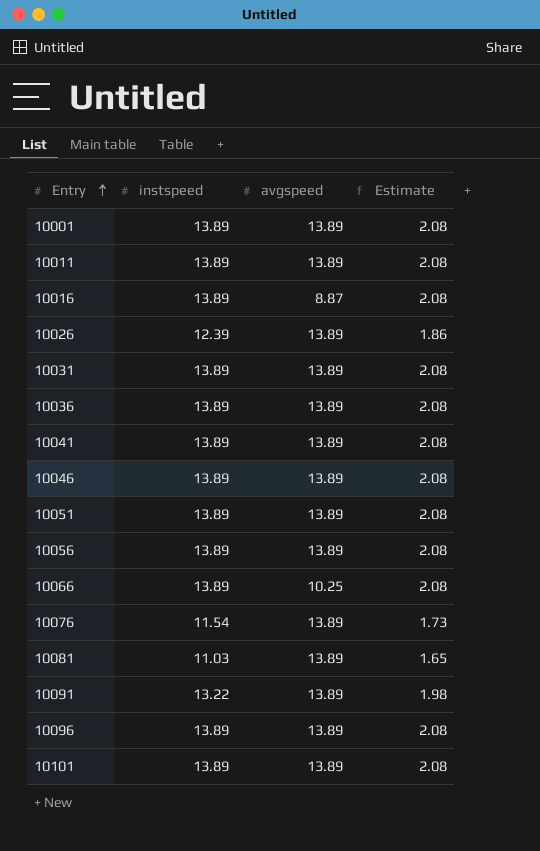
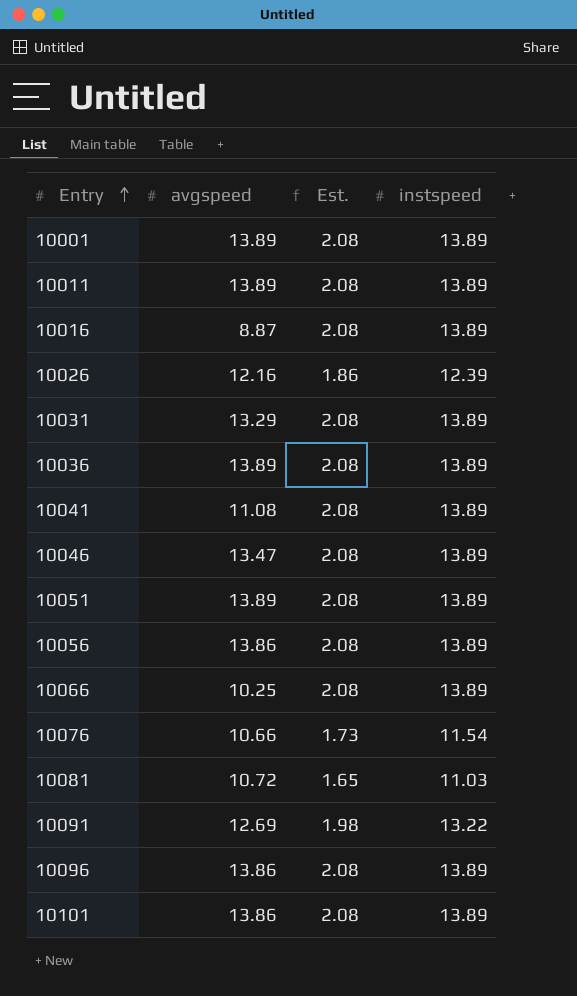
column name: Estimate -> Est.
column instspeed | position: 2 -> 4
10026 | avgspeed: 13.89 -> 12.16
10031 | avgspeed: 13.89 -> 13.29
10041 | avgspeed: 13.89 -> 11.08
10046 | avgspeed: 13.89 -> 13.47
10056 | avgspeed: 13.89 -> 13.86
10076 | avgspeed: 13.89 -> 10.66
10081 | avgspeed: 13.89 -> 10.72
10091 | avgspeed: 13.89 -> 12.69
10096 | avgspeed: 13.89 -> 13.86
10101 | avgspeed: 13.89 -> 13.86

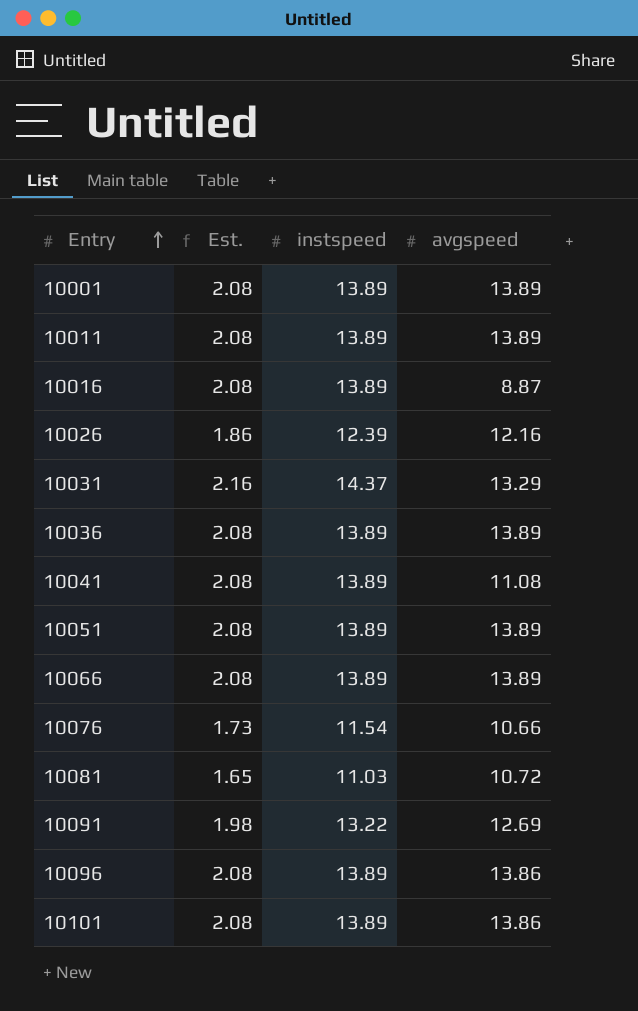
column avgspeed | position: 2 -> 4
row 10046: 13.47 | 2.08 | 13.89 -> none
row 10056: 13.86 | 2.08 | 13.89 -> none
10031 | Est.: 2.08 -> 2.16
10031 | instspeed: 13.89 -> 14.37
10066 | avgspeed: 10.25 -> 13.89

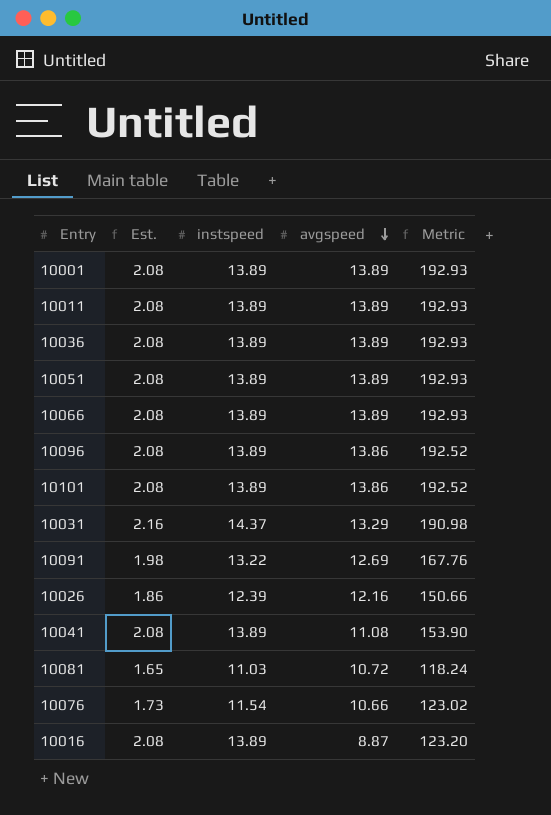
row order: Entry ascending -> avgspeed descending
column Metric | formula: none -> [instspeed] * [avgspeed]

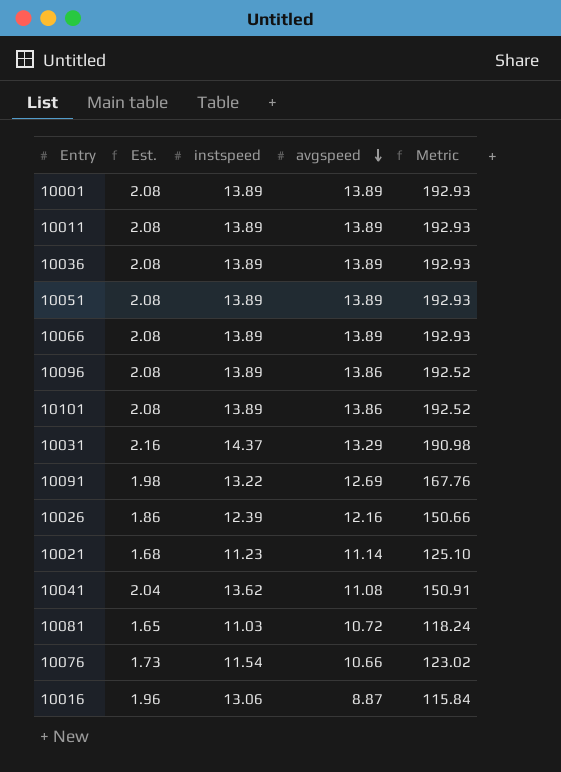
row 10021: none -> 1.68 | 11.23 | 11.14 | 125.10
10041 | Est.: 2.08 -> 2.04
10041 | instspeed: 13.89 -> 13.62
10041 | Metric: 153.90 -> 150.91
10016 | Est.: 2.08 -> 1.96
10016 | instspeed: 13.89 -> 13.06
10016 | Metric: 123.20 -> 115.84

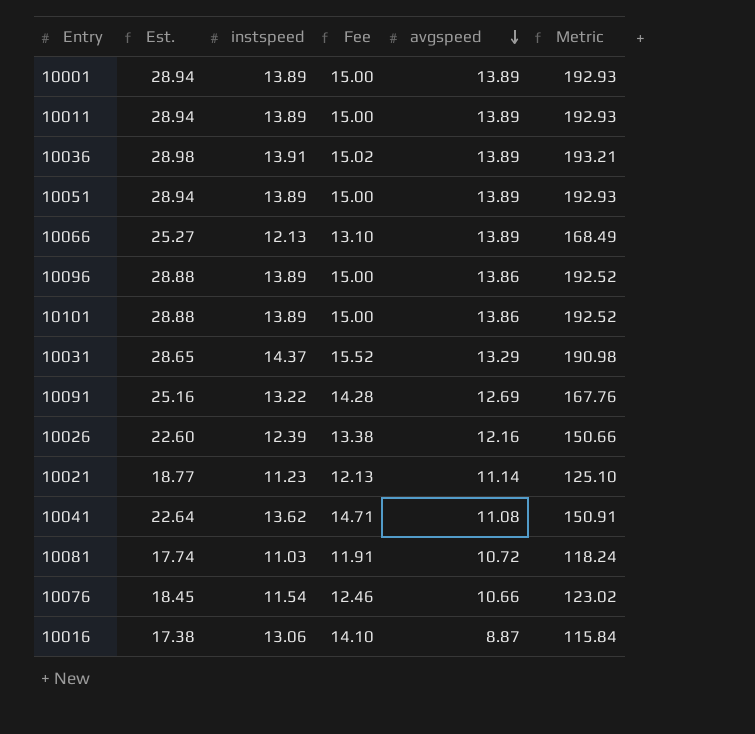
column Est. | formula: [instspeed] * 0.15 -> [Metric] * 0.15
column Fee | formula: none -> [instspeed] * 1.08
10036 | instspeed: 13.89 -> 13.91
10036 | Metric: 192.93 -> 193.21
10066 | instspeed: 13.89 -> 12.13
10066 | Metric: 192.93 -> 168.49

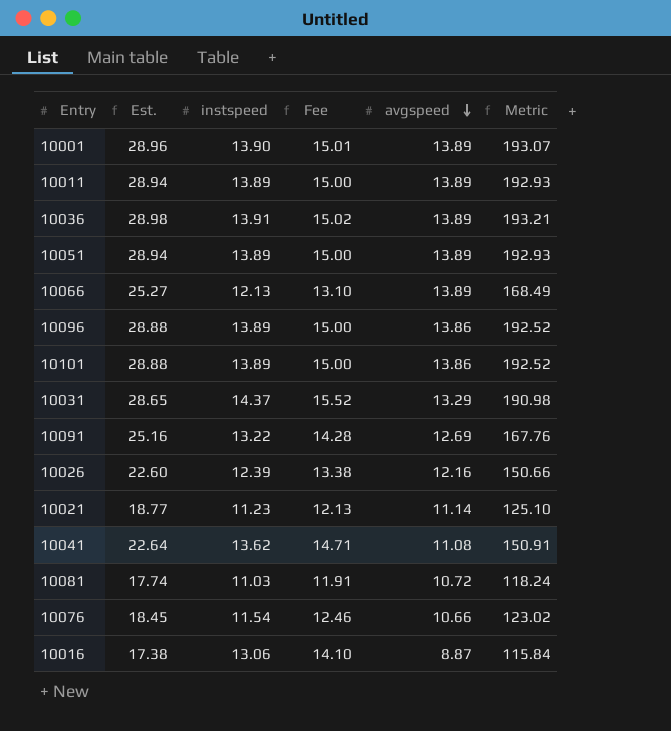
10001 | Est.: 28.94 -> 28.96
10001 | instspeed: 13.89 -> 13.90
10001 | Fee: 15.00 -> 15.01
10001 | Metric: 192.93 -> 193.07

